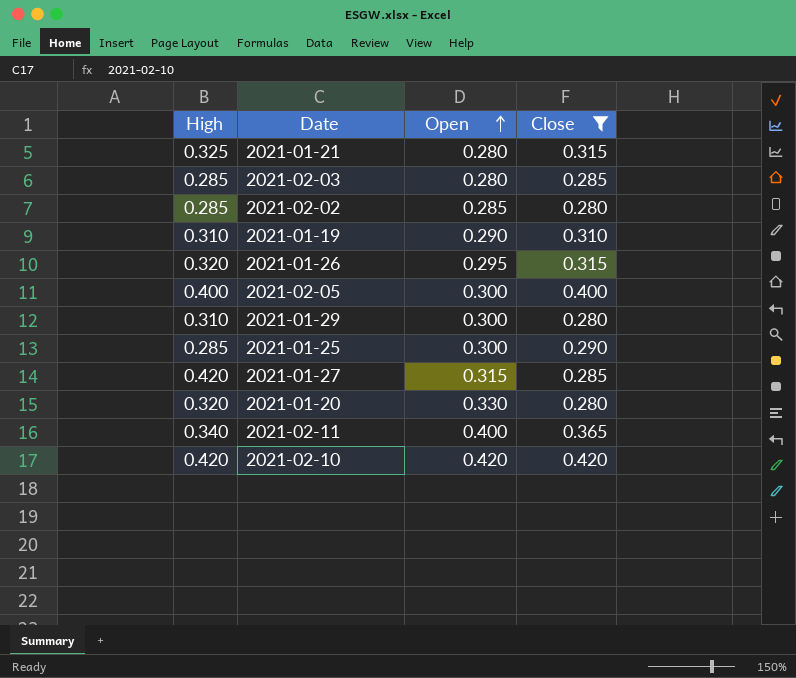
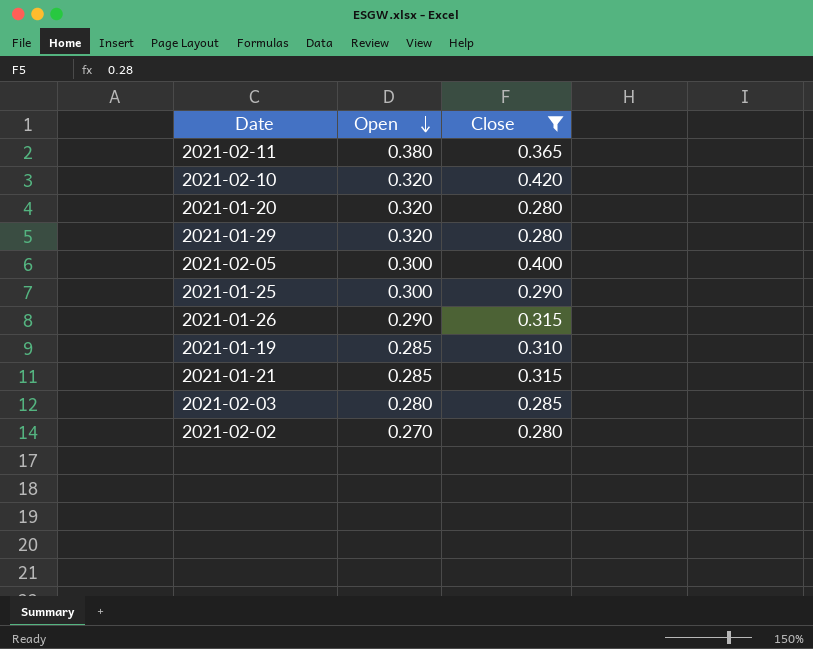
row order: Open ascending -> Open descending
column High | position: 1 -> none
row 2021-01-27: 0.420 | 0.315 | 0.285 -> none
2021-02-11 | Open: 0.400 -> 0.380
2021-02-10 | Open: 0.420 -> 0.320
2021-01-20 | Open: 0.330 -> 0.320
2021-01-29 | Open: 0.300 -> 0.320
2021-01-26 | Open: 0.295 -> 0.290
2021-01-19 | Open: 0.290 -> 0.285
2021-01-21 | Open: 0.280 -> 0.285
2021-02-02 | Open: 0.285 -> 0.270

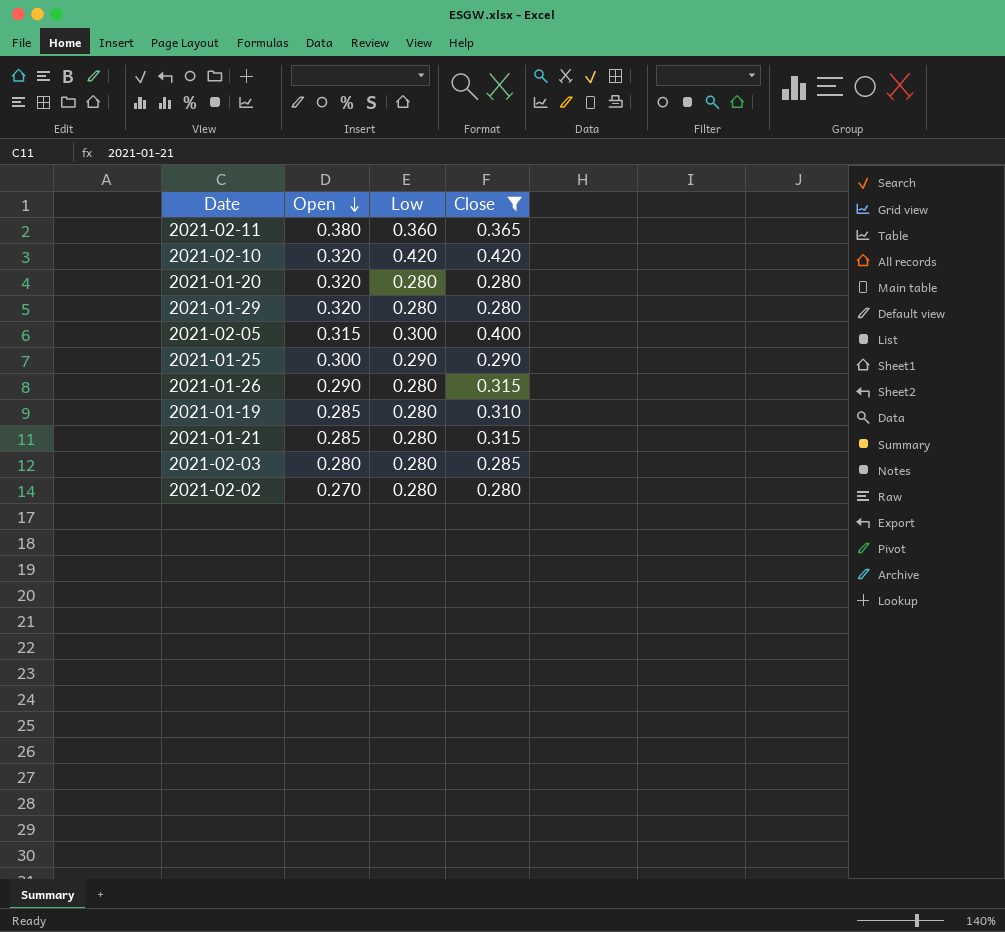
column Low | position: none -> 3
2021-02-05 | Open: 0.300 -> 0.315

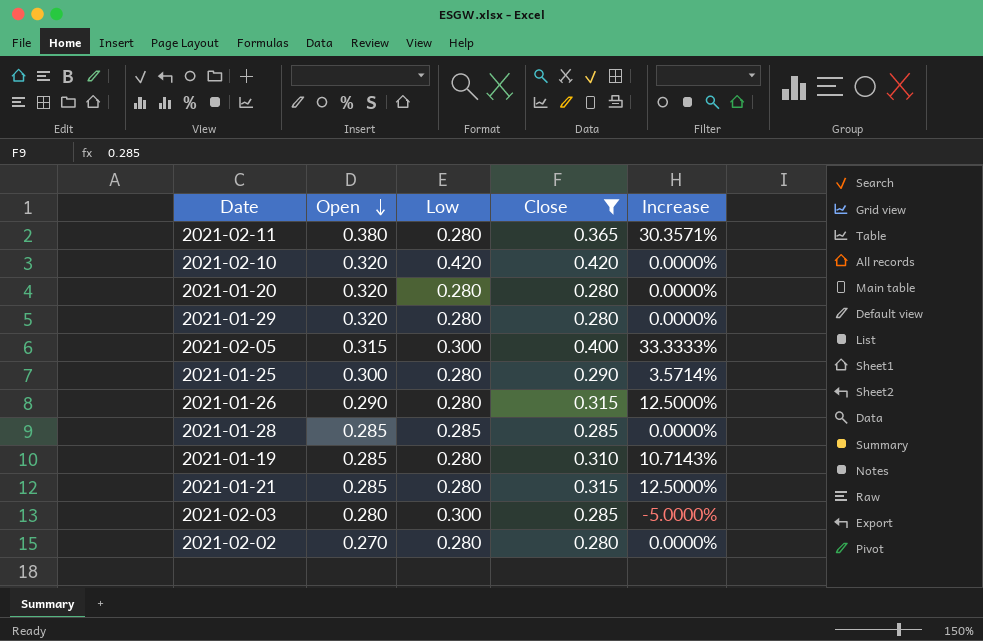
column Increase | formula: none -> ([Close] - [Low]) / [Low]
2021-02-11 | Low: 0.360 -> 0.280
2021-01-25 | Low: 0.290 -> 0.280
row 2021-01-28: none -> 0.285 | 0.285 | 0.285 | 0.0000%
2021-02-03 | Low: 0.280 -> 0.300

